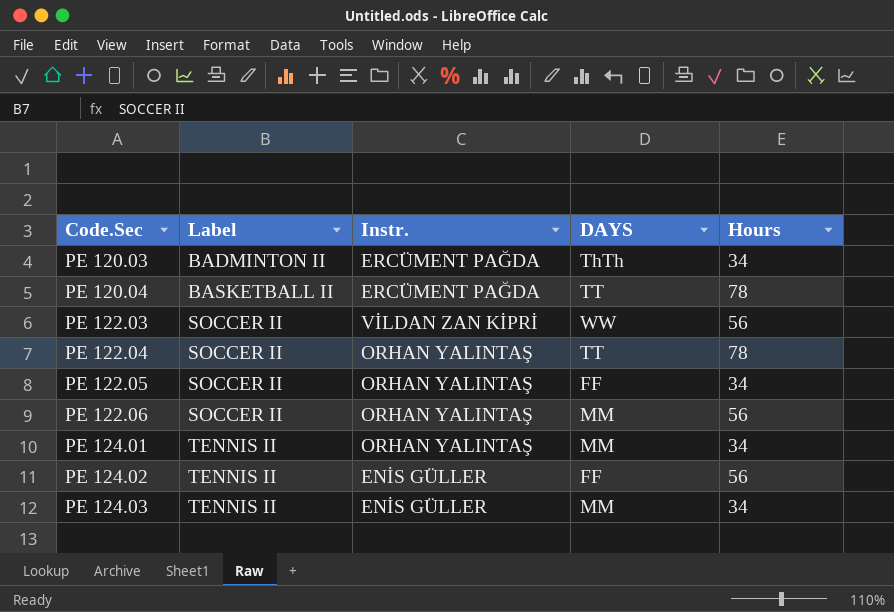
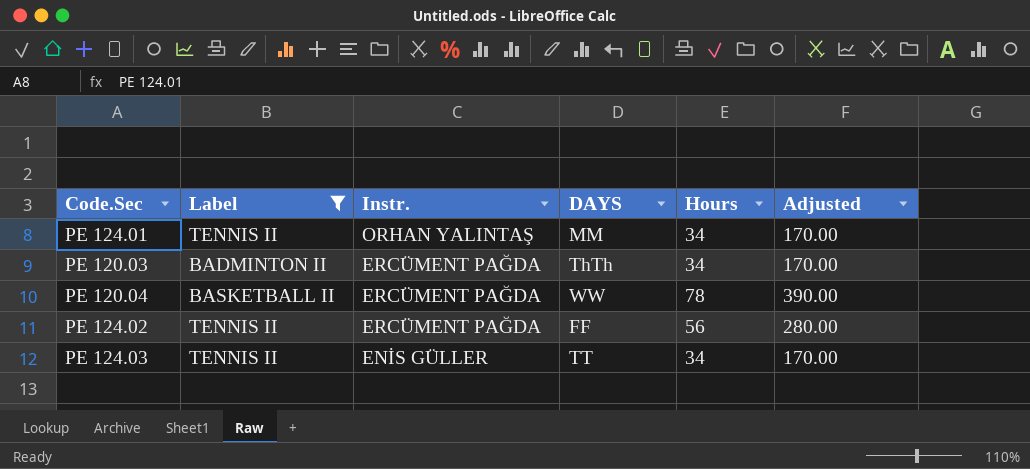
filter: none -> Label != SOCCER II
row order: Code.Sec ascending -> Instr. descending
column Adjusted | formula: none -> [Hours] * 5
PE 120.04 | DAYS: TT -> WW
PE 124.02 | Instr.: ENİS GÜLLER -> ERCÜMENT PAĞDA
PE 124.03 | DAYS: MM -> TT

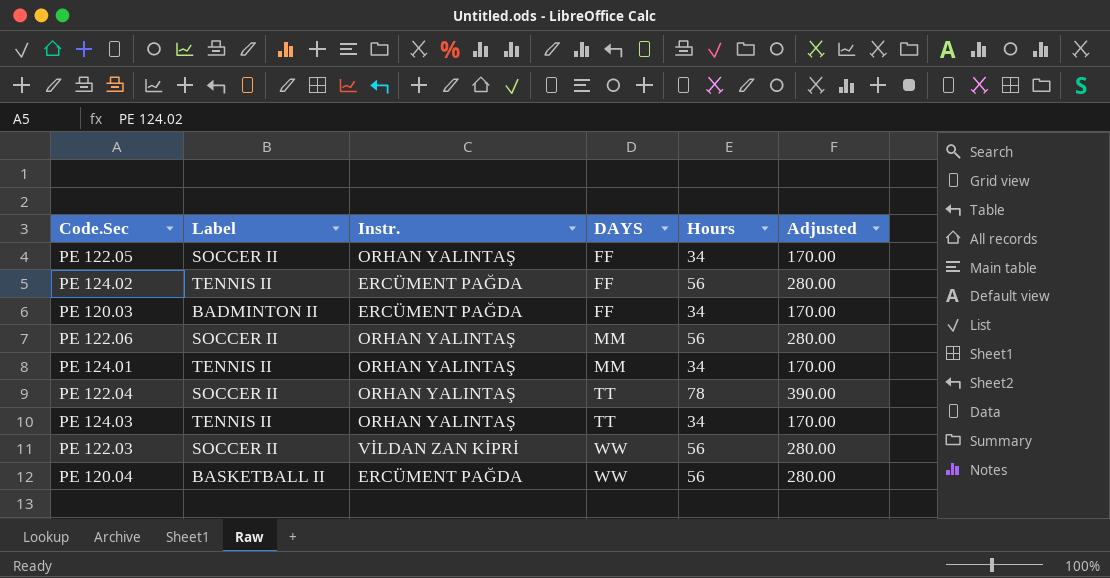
filter: Label != SOCCER II -> none
row order: Instr. descending -> DAYS ascending
PE 120.03 | DAYS: ThTh -> FF
PE 124.03 | Instr.: ENİS GÜLLER -> ORHAN YALINTAŞ
PE 120.04 | Hours: 78 -> 56
PE 120.04 | Adjusted: 390.00 -> 280.00

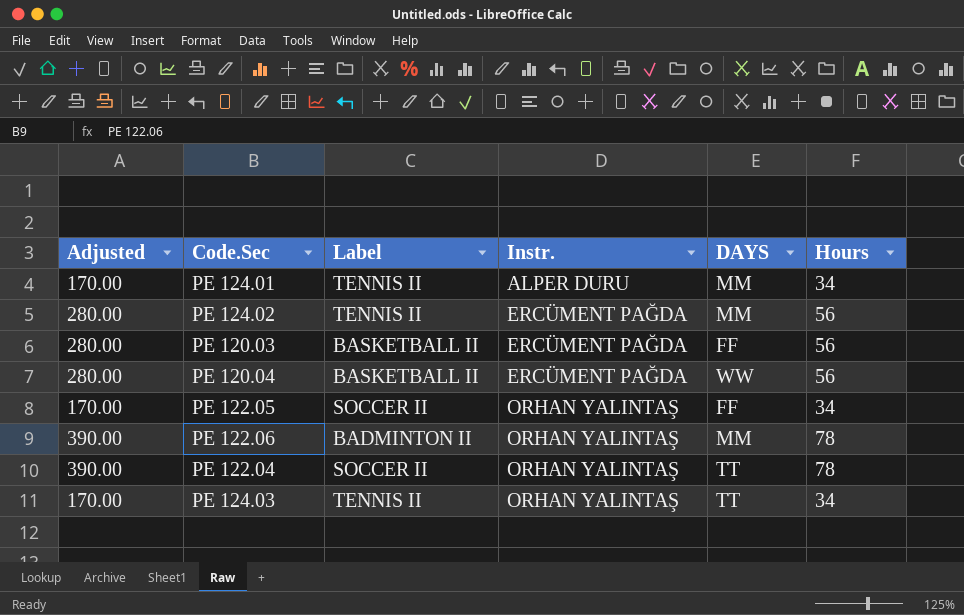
row order: DAYS ascending -> Instr. ascending
column Adjusted | position: 6 -> 1
row PE 122.03: SOCCER II | VİLDAN ZAN KİPRİ | WW | 56 | 280.00 -> none
PE 124.01 | Instr.: ORHAN YALINTAŞ -> ALPER DURU
PE 124.02 | DAYS: FF -> MM
PE 120.03 | Adjusted: 170.00 -> 280.00
PE 120.03 | Label: BADMINTON II -> BASKETBALL II
PE 120.03 | Hours: 34 -> 56
PE 122.06 | Adjusted: 280.00 -> 390.00
PE 122.06 | Label: SOCCER II -> BADMINTON II
PE 122.06 | Hours: 56 -> 78

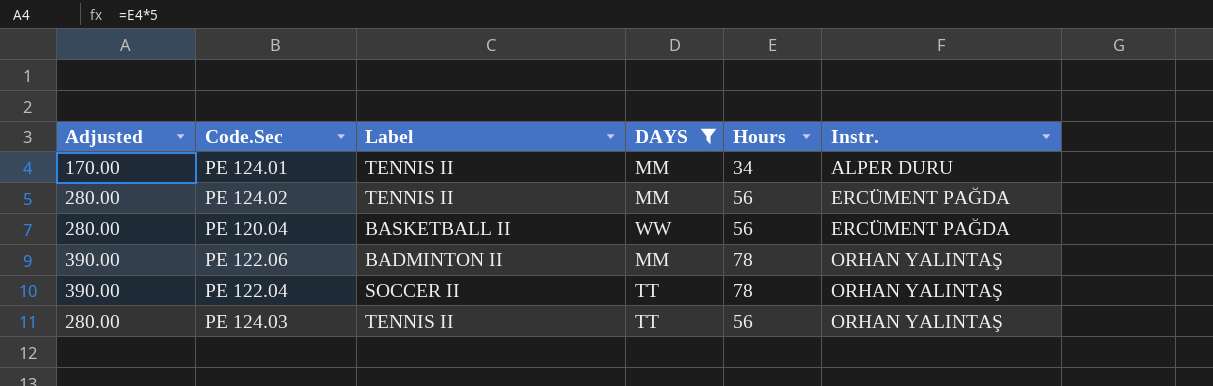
filter: none -> DAYS != FF
column Instr. | position: 4 -> 6
PE 124.03 | Adjusted: 170.00 -> 280.00
PE 124.03 | Hours: 34 -> 56

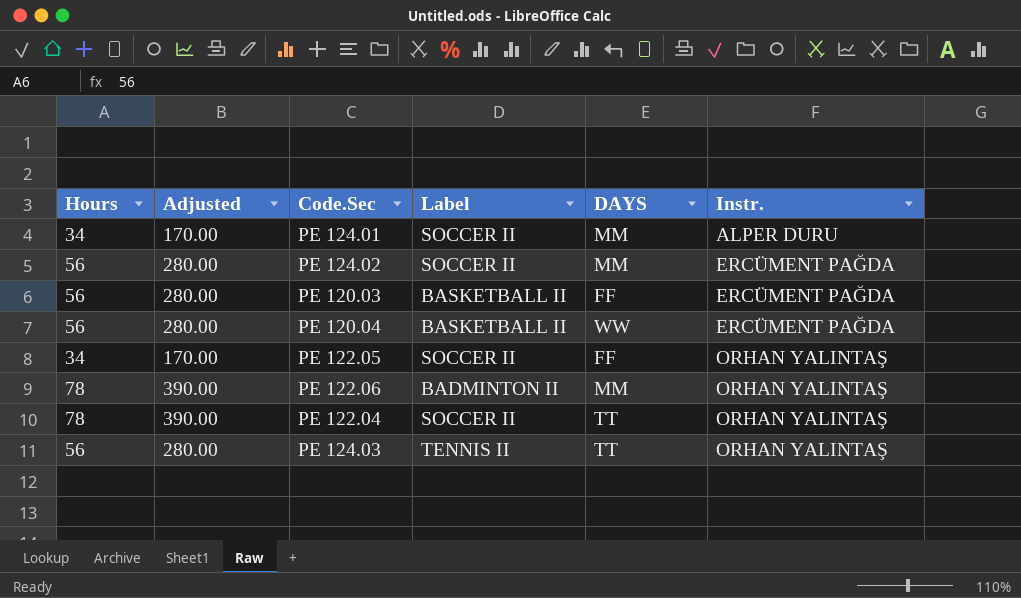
filter: DAYS != FF -> none
column Hours | position: 5 -> 1
PE 124.01 | Label: TENNIS II -> SOCCER II
PE 124.02 | Label: TENNIS II -> SOCCER II

